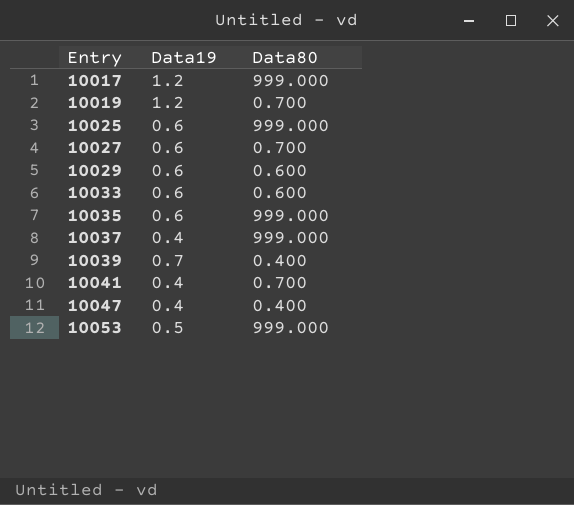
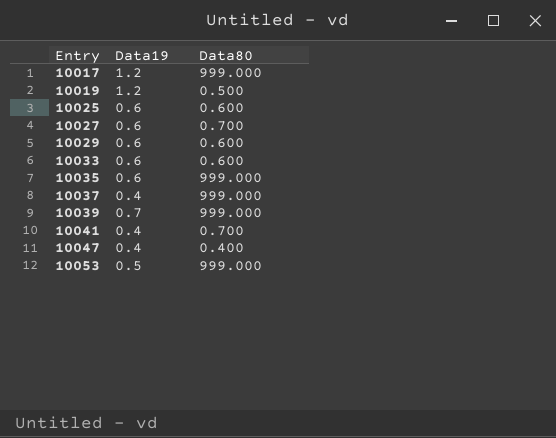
10019 | Data80: 0.700 -> 0.500
10025 | Data80: 999.000 -> 0.600
10039 | Data80: 0.400 -> 999.000

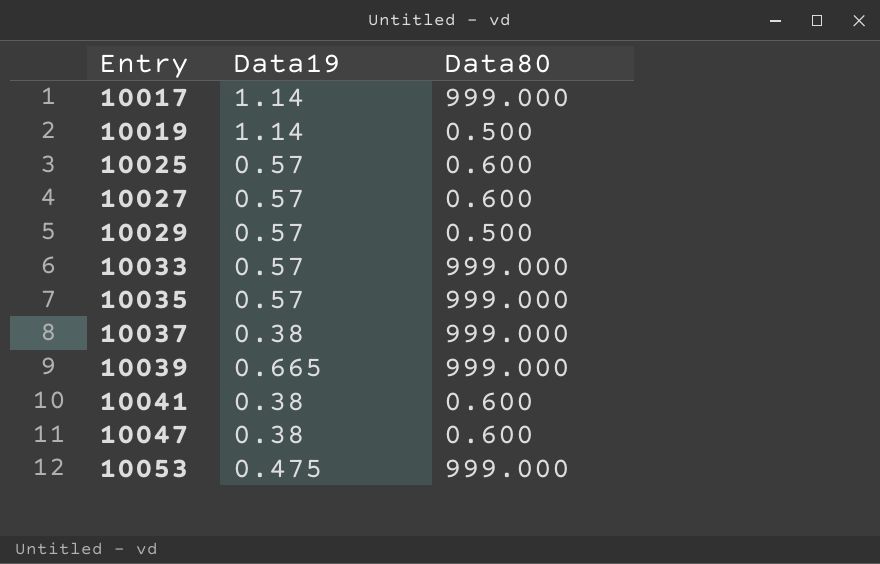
10017 | Data19: 1.2 -> 1.14
10019 | Data19: 1.2 -> 1.14
10025 | Data19: 0.6 -> 0.57
10027 | Data19: 0.6 -> 0.57
10027 | Data80: 0.700 -> 0.600
10029 | Data19: 0.6 -> 0.57
10029 | Data80: 0.600 -> 0.500
10033 | Data19: 0.6 -> 0.57
10033 | Data80: 0.600 -> 999.000
10035 | Data19: 0.6 -> 0.57
10037 | Data19: 0.4 -> 0.38
10039 | Data19: 0.7 -> 0.665
10041 | Data19: 0.4 -> 0.38
10041 | Data80: 0.700 -> 0.600
10047 | Data19: 0.4 -> 0.38
10047 | Data80: 0.400 -> 0.600
10053 | Data19: 0.5 -> 0.475

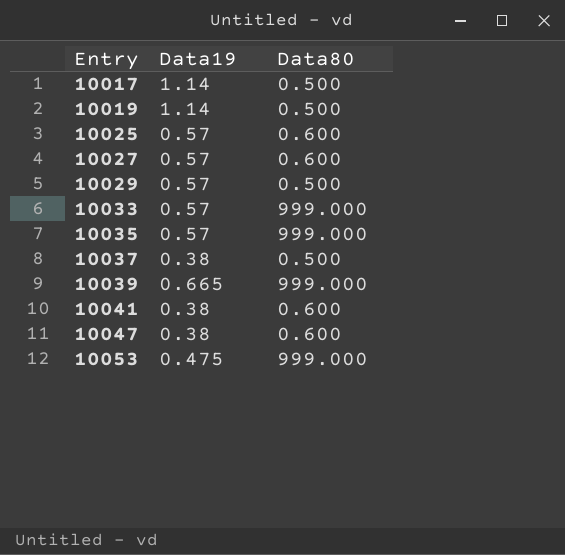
10017 | Data80: 999.000 -> 0.500
10037 | Data80: 999.000 -> 0.500

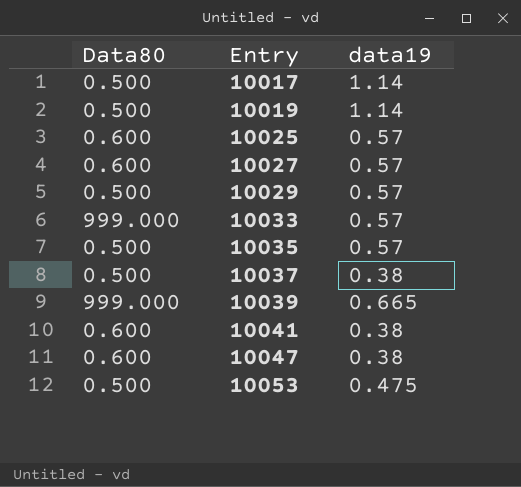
column Data80 | position: 3 -> 1
column name: Data19 -> data19
10035 | Data80: 999.000 -> 0.500
10053 | Data80: 999.000 -> 0.500

